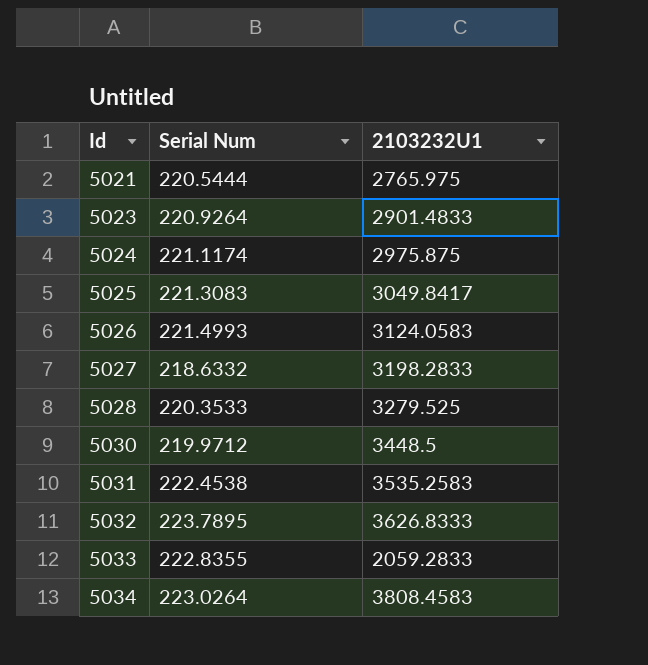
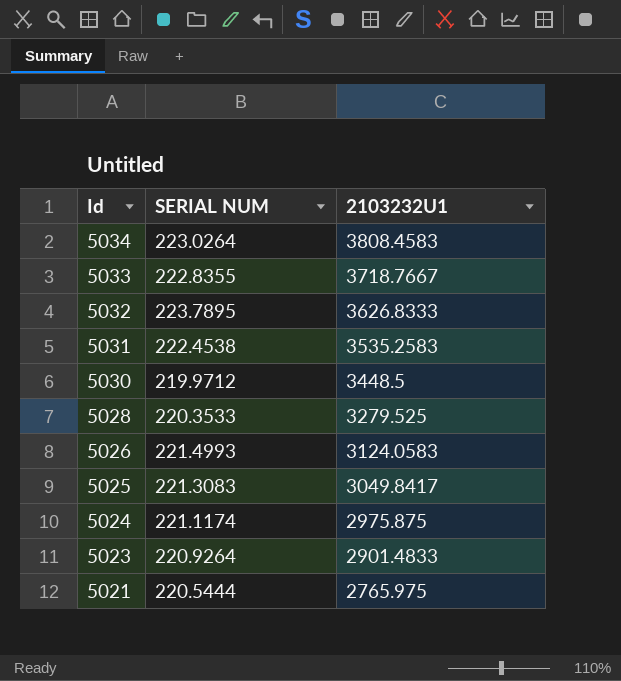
row order: Id ascending -> Id descending
column name: Serial Num -> SERIAL NUM
row 5027: 218.6332 | 3198.2833 -> none
5033 | 2103232U1: 2059.2833 -> 3718.7667

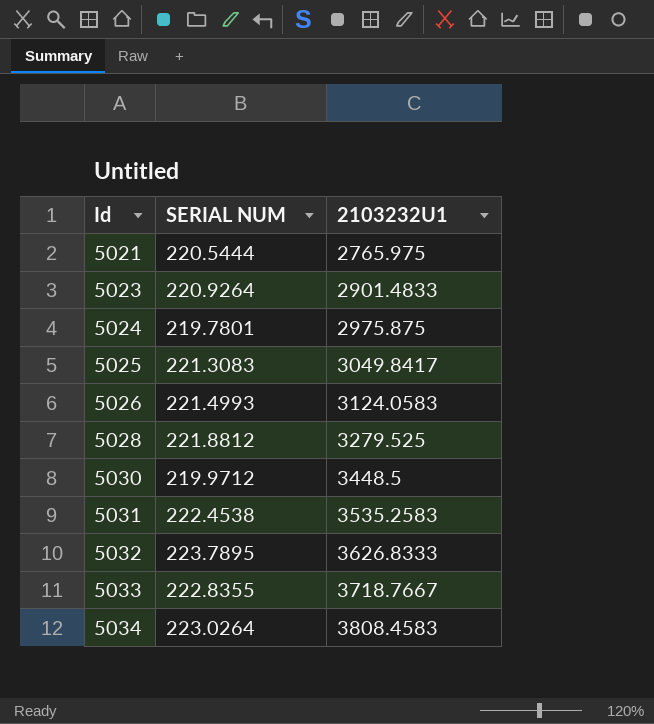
row order: Id descending -> Id ascending
5024 | SERIAL NUM: 221.1174 -> 219.7801
5028 | SERIAL NUM: 220.3533 -> 221.8812

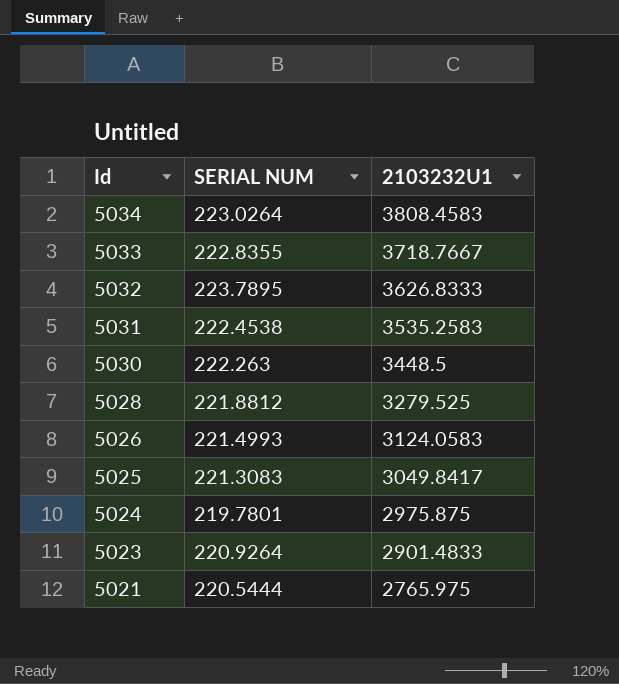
row order: Id ascending -> Id descending
5030 | SERIAL NUM: 219.9712 -> 222.263

